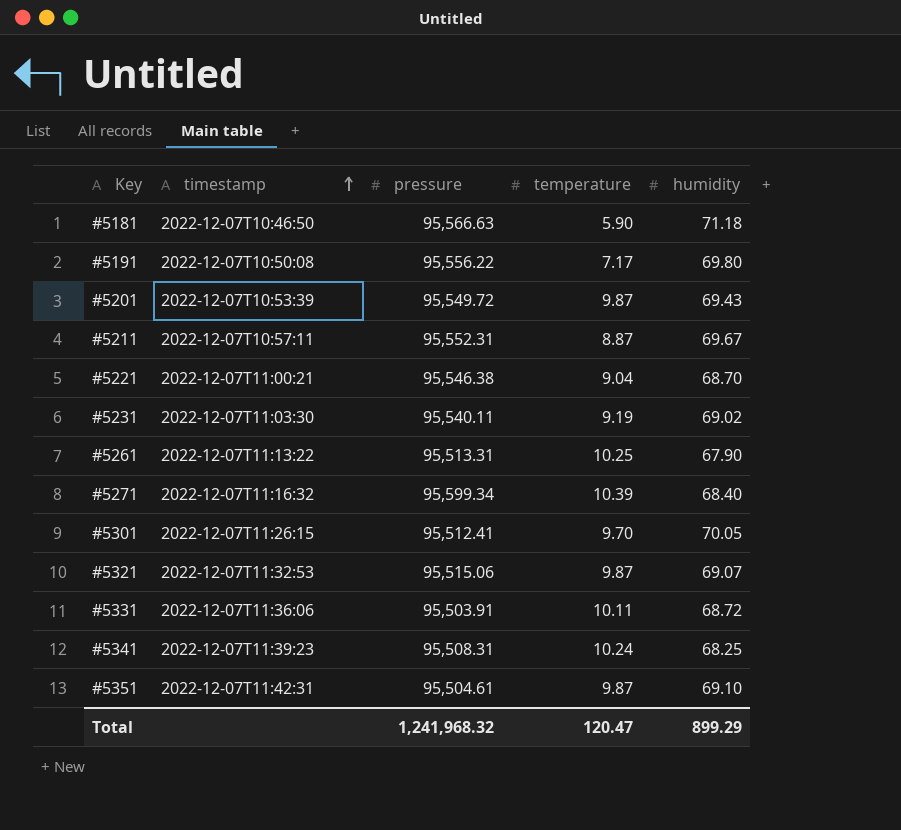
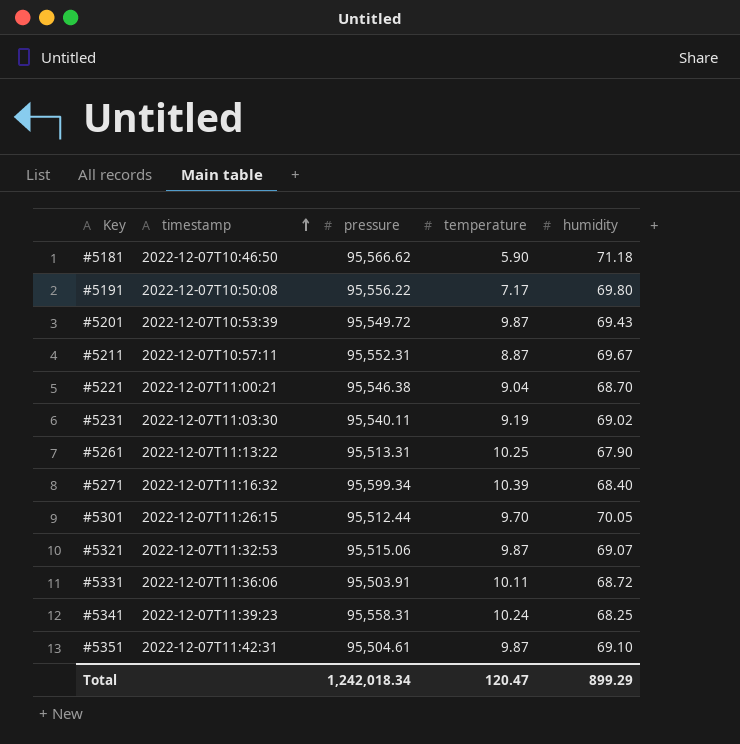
#5181 | pressure: 95,566.63 -> 95,566.62
#5301 | pressure: 95,512.41 -> 95,512.44
#5341 | pressure: 95,508.31 -> 95,558.31
Total | pressure: 1,241,968.32 -> 1,242,018.34

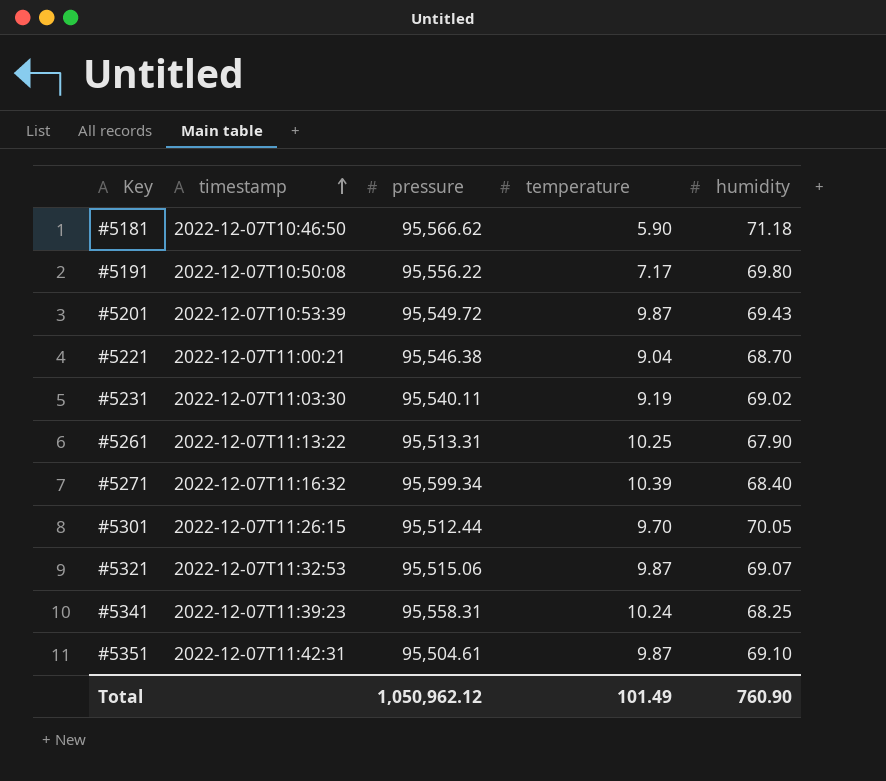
row #5211: 2022-12-07T10:57:11 | 95,552.31 | 8.87 | 69.67 -> none
row #5331: 2022-12-07T11:36:06 | 95,503.91 | 10.11 | 68.72 -> none
Total | pressure: 1,242,018.34 -> 1,050,962.12
Total | temperature: 120.47 -> 101.49
Total | humidity: 899.29 -> 760.90

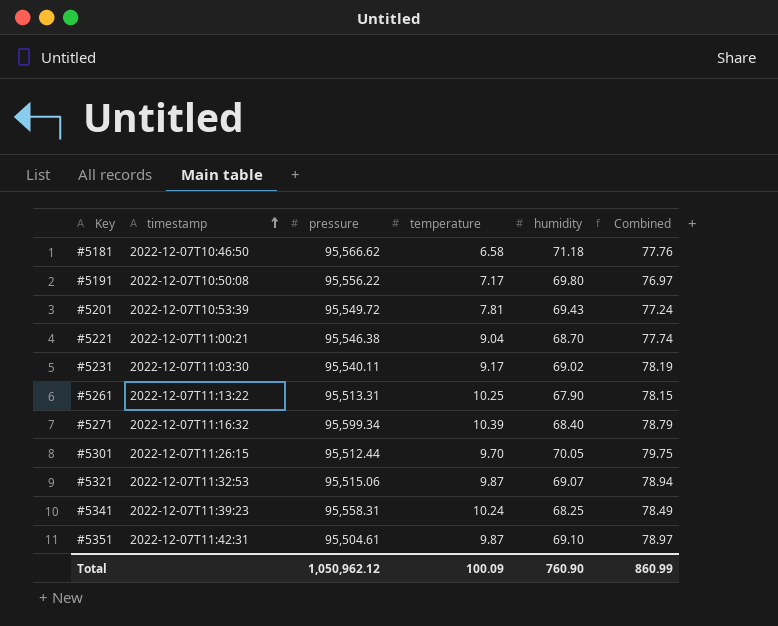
column Combined | formula: none -> [temperature] + [humidity]
#5181 | temperature: 5.90 -> 6.58
#5201 | temperature: 9.87 -> 7.81
#5231 | temperature: 9.19 -> 9.17
Total | temperature: 101.49 -> 100.09

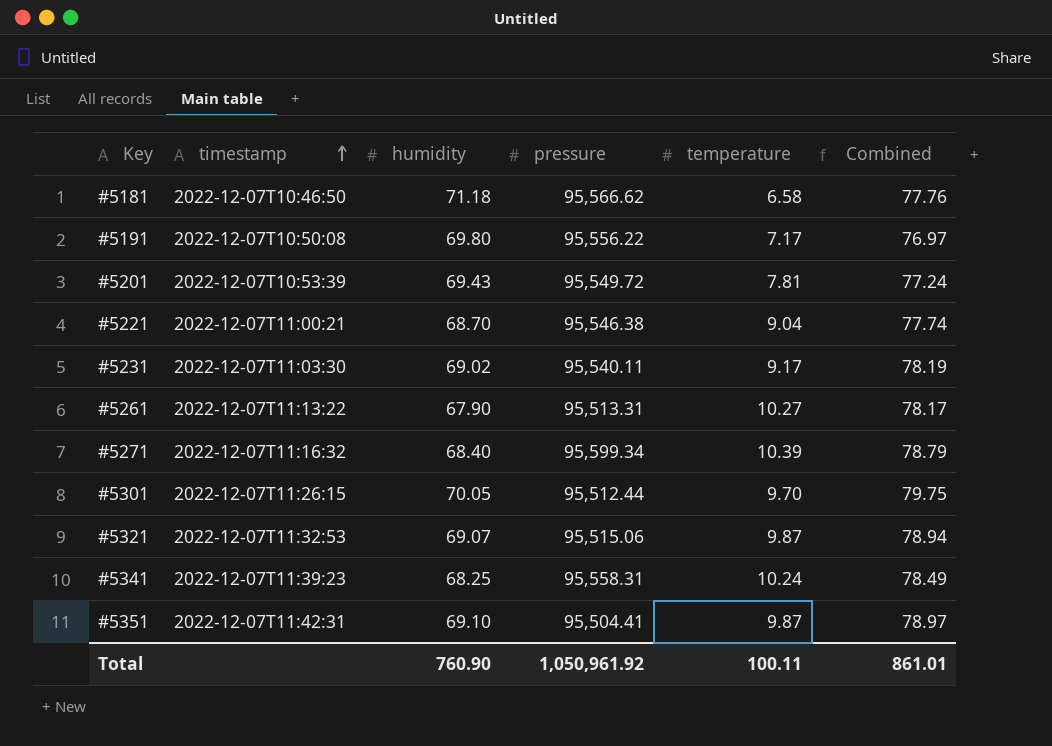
column humidity | position: 5 -> 3
#5261 | temperature: 10.25 -> 10.27
#5261 | Combined: 78.15 -> 78.17
#5351 | pressure: 95,504.61 -> 95,504.41
Total | pressure: 1,050,962.12 -> 1,050,961.92
Total | temperature: 100.09 -> 100.11
Total | Combined: 860.99 -> 861.01

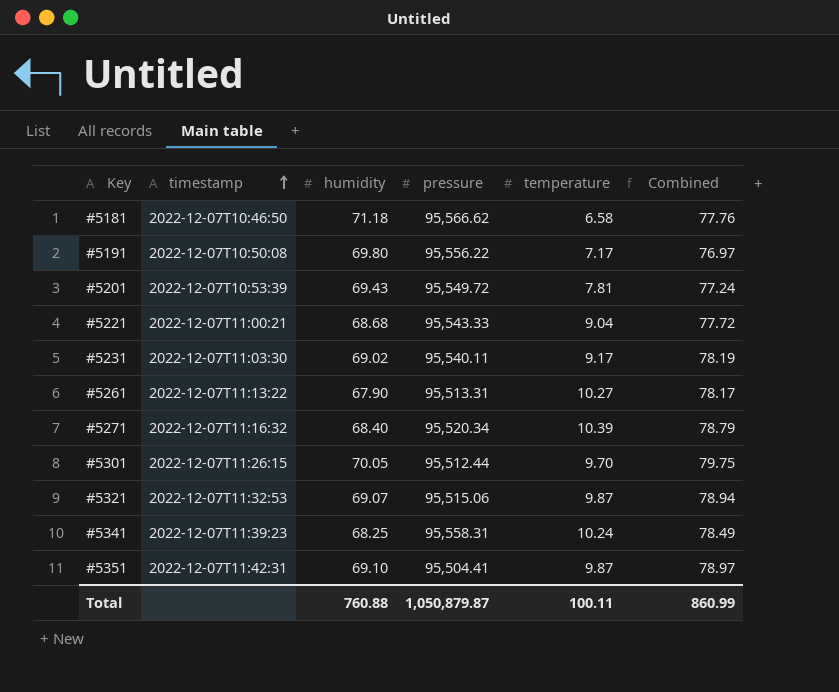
#5221 | humidity: 68.70 -> 68.68
#5221 | pressure: 95,546.38 -> 95,543.33
#5221 | Combined: 77.74 -> 77.72
#5271 | pressure: 95,599.34 -> 95,520.34
Total | humidity: 760.90 -> 760.88
Total | pressure: 1,050,961.92 -> 1,050,879.87
Total | Combined: 861.01 -> 860.99

